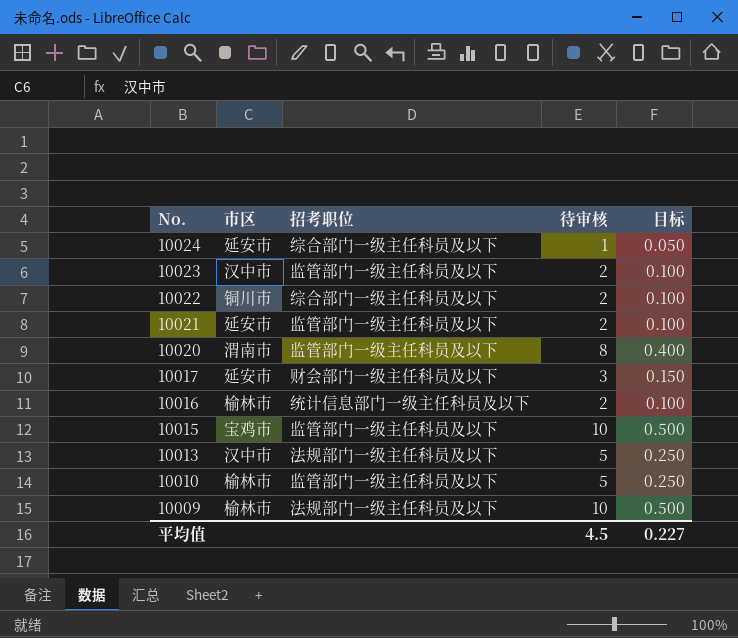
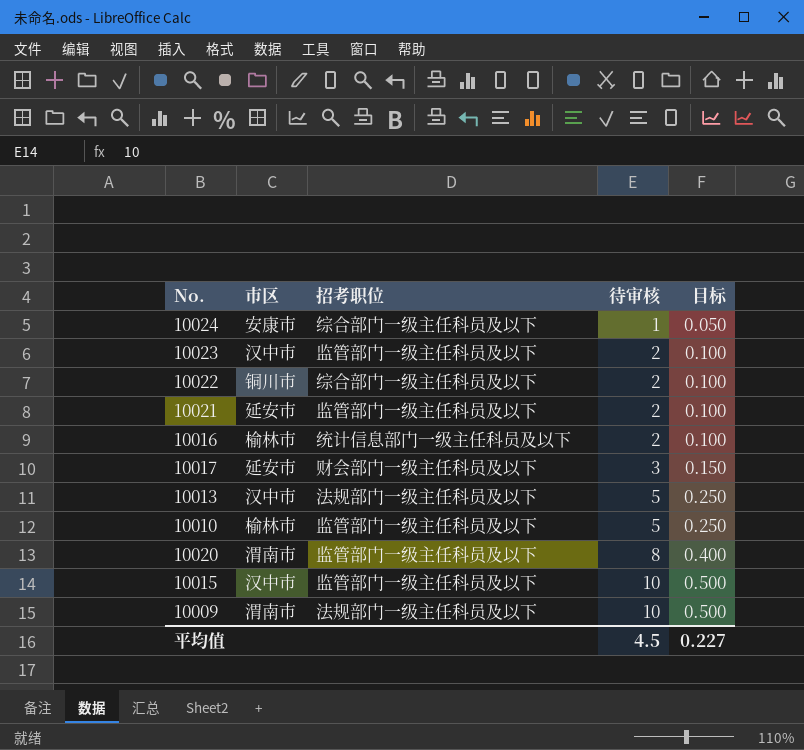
row order: No. descending -> 待审核 ascending
10024 | 市区: 延安市 -> 安康市
10015 | 市区: 宝鸡市 -> 汉中市
10009 | 市区: 榆林市 -> 渭南市

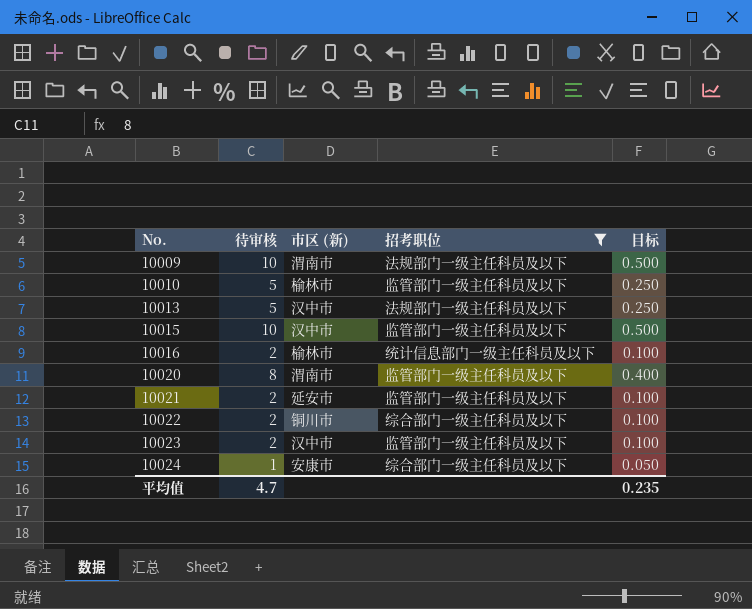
filter: none -> 招考职位 != 财会部门一级主任科员及以下
row order: 待审核 ascending -> No. ascending
column 待审核 | position: 4 -> 2
column name: 市区 -> 市区 (新)
平均值 | 待审核: 4.5 -> 4.7
平均值 | 目标: 0.227 -> 0.235

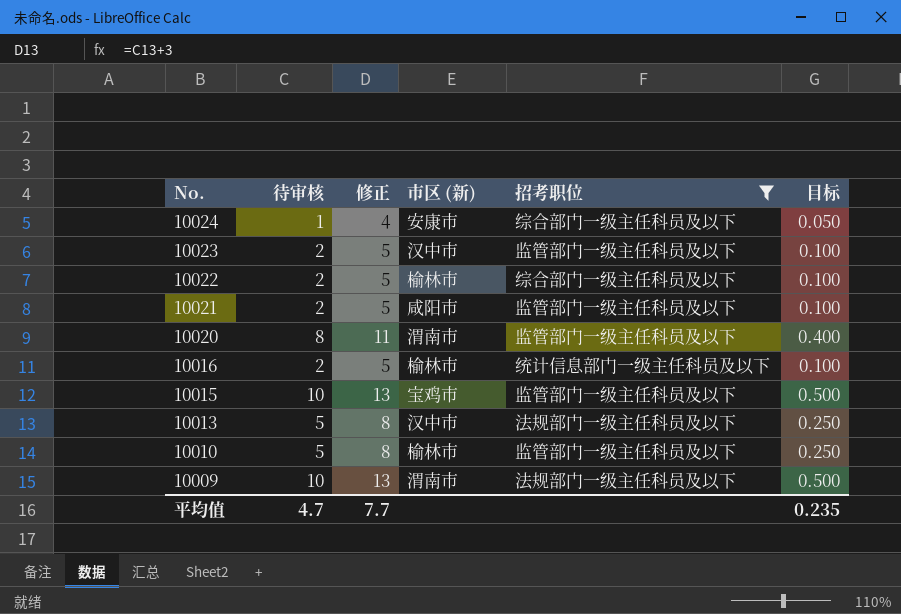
row order: No. ascending -> No. descending
column 修正 | formula: none -> [待审核] + 3
10022 | 市区 (新): 铜川市 -> 榆林市
10021 | 市区 (新): 延安市 -> 咸阳市
10015 | 市区 (新): 汉中市 -> 宝鸡市

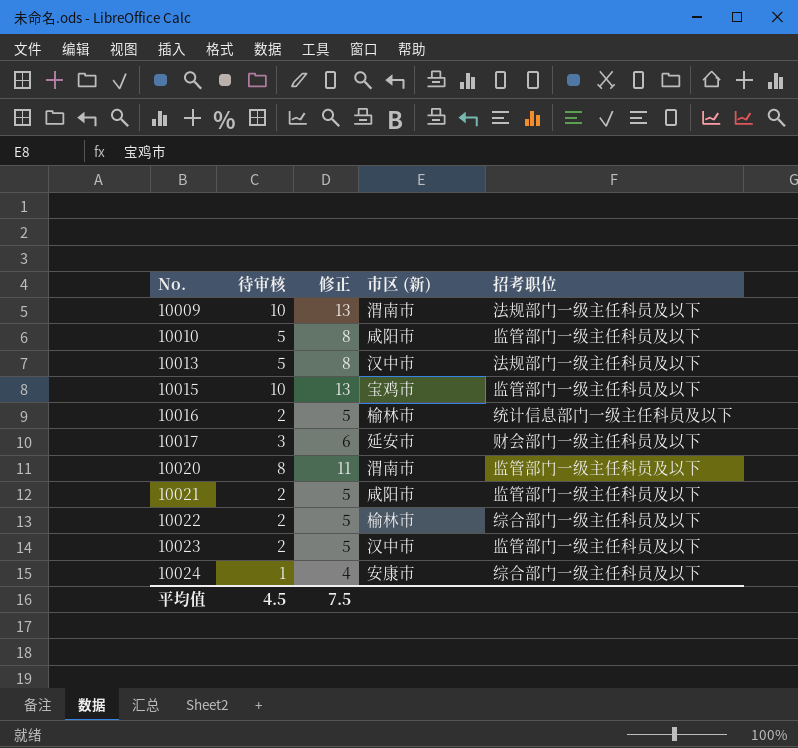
filter: 招考职位 != 财会部门一级主任科员及以下 -> none
row order: No. descending -> No. ascending
column 目标 | formula: [待审核] * 0.05 -> none
10010 | 市区 (新): 榆林市 -> 咸阳市
平均值 | 待审核: 4.7 -> 4.5
平均值 | 修正: 7.7 -> 7.5

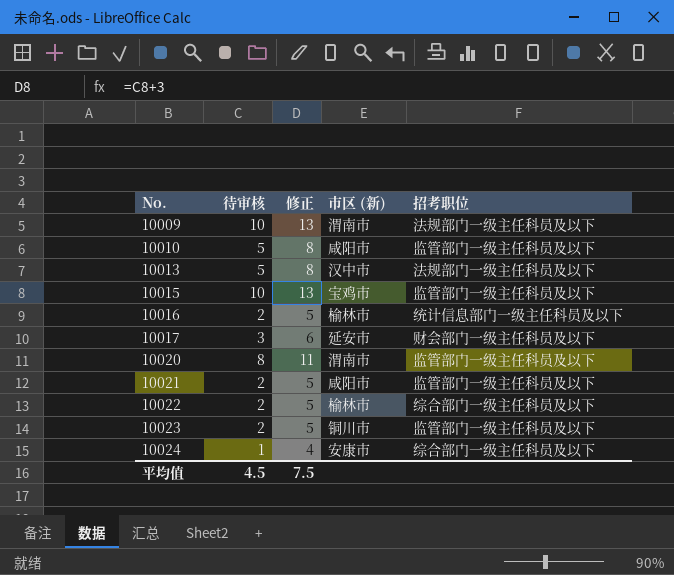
10023 | 市区 (新): 汉中市 -> 铜川市

